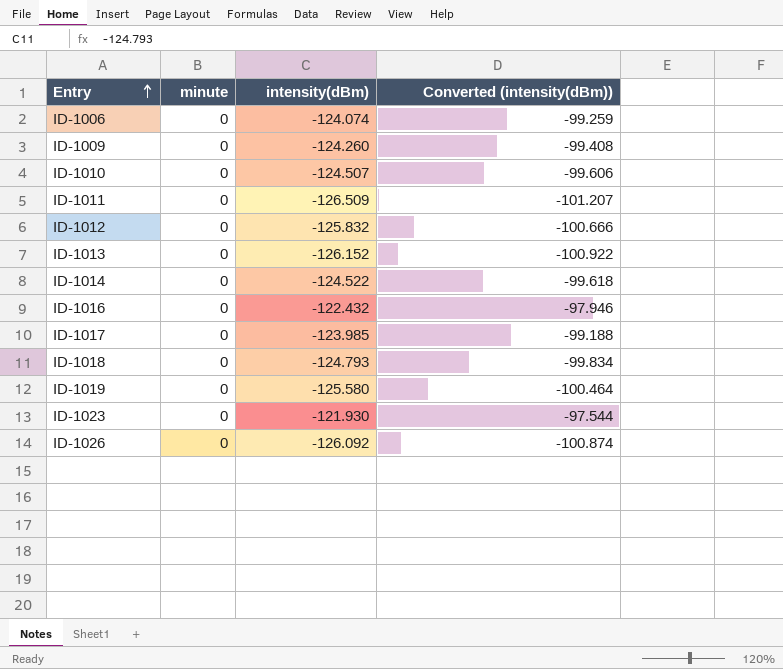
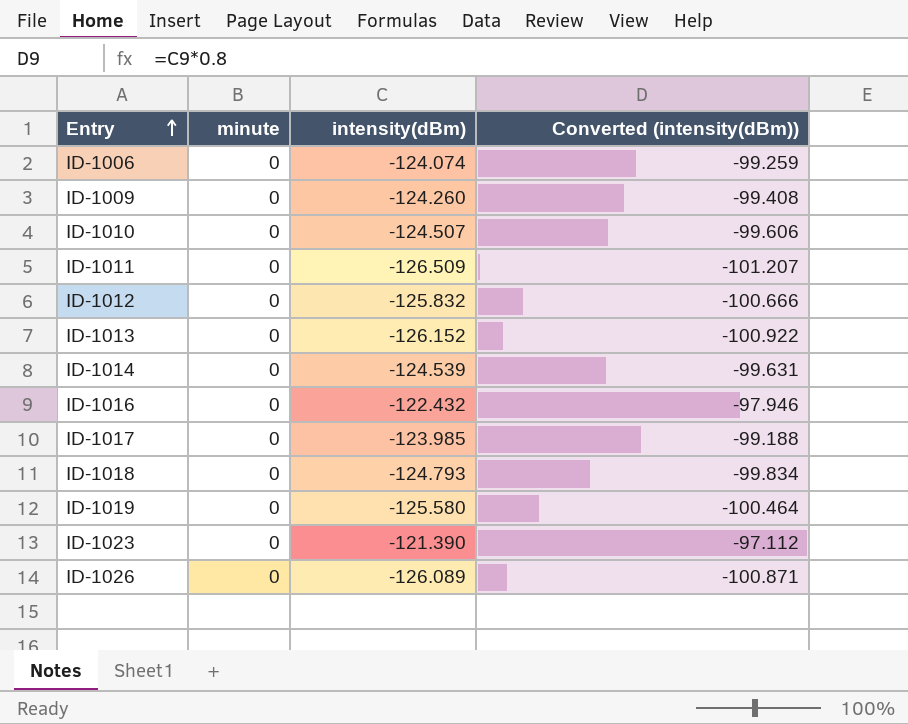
ID-1014 | intensity(dBm): -124.522 -> -124.539
ID-1014 | Converted (intensity(dBm)): -99.618 -> -99.631
ID-1023 | intensity(dBm): -121.930 -> -121.390
ID-1023 | Converted (intensity(dBm)): -97.544 -> -97.112
ID-1026 | intensity(dBm): -126.092 -> -126.089
ID-1026 | Converted (intensity(dBm)): -100.874 -> -100.871

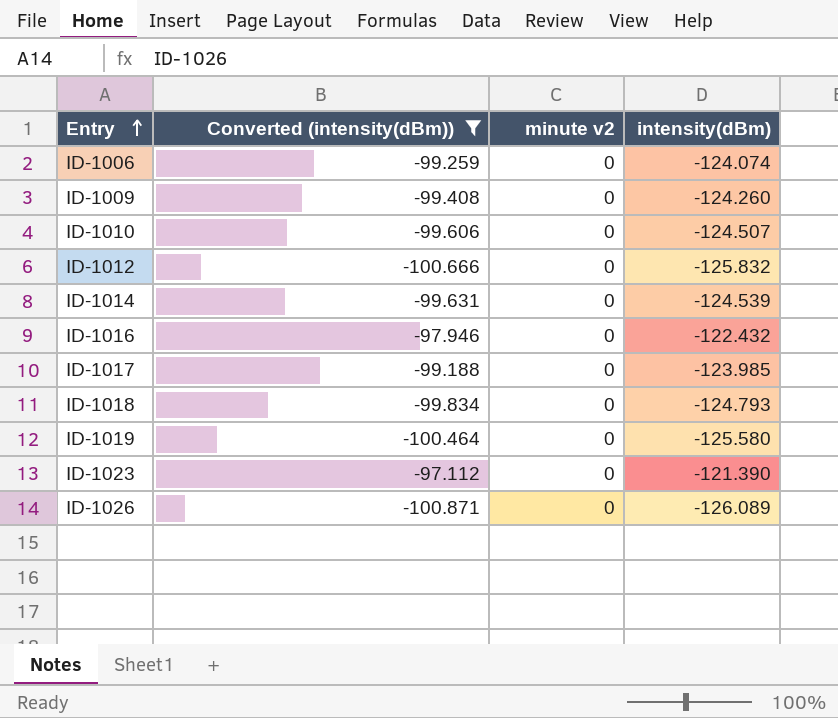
filter: none -> Converted (intensity(dBm)) >= -100.871
column Converted (intensity(dBm)) | position: 4 -> 2
column name: minute -> minute v2

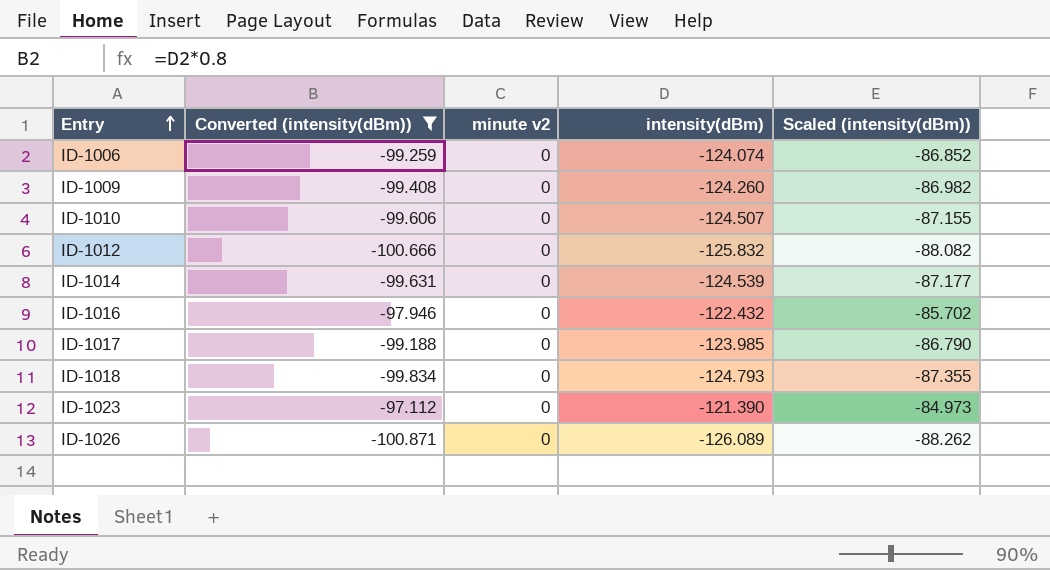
column Scaled (intensity(dBm)) | formula: none -> [intensity(dBm)] * 0.7
row ID-1019: -100.464 | 0 | -125.580 -> none

